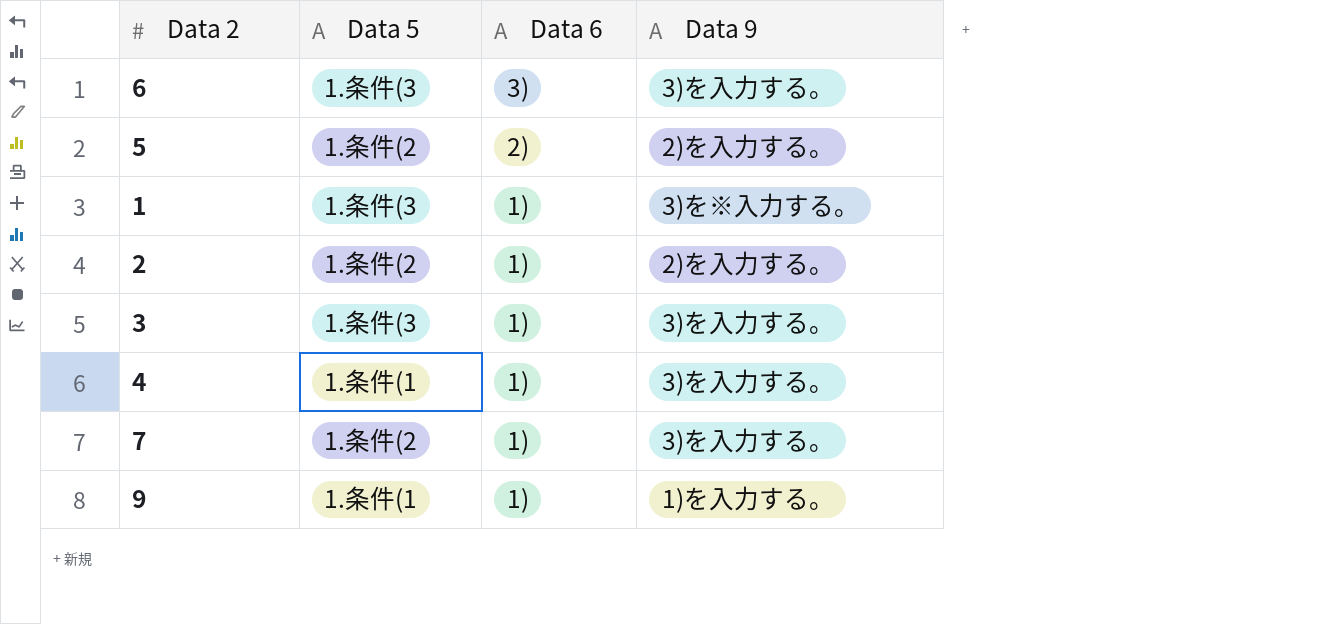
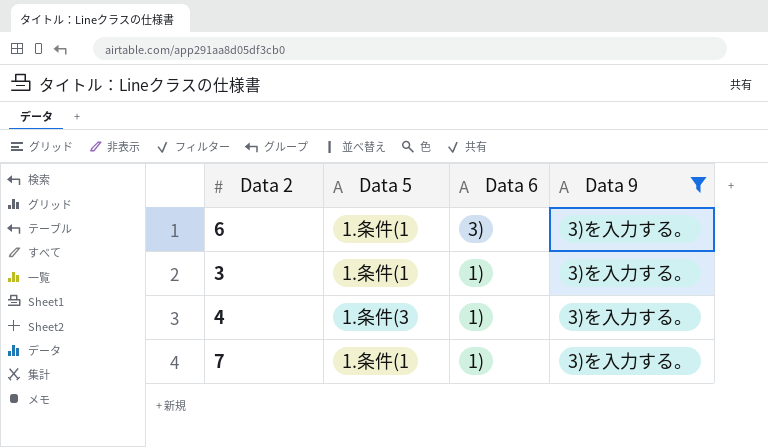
filter: none -> Data 9 = 3)を入力する。
6 | Data 5: 1.条件(3 -> 1.条件(1
3 | Data 5: 1.条件(3 -> 1.条件(1
4 | Data 5: 1.条件(1 -> 1.条件(3
7 | Data 5: 1.条件(2 -> 1.条件(1

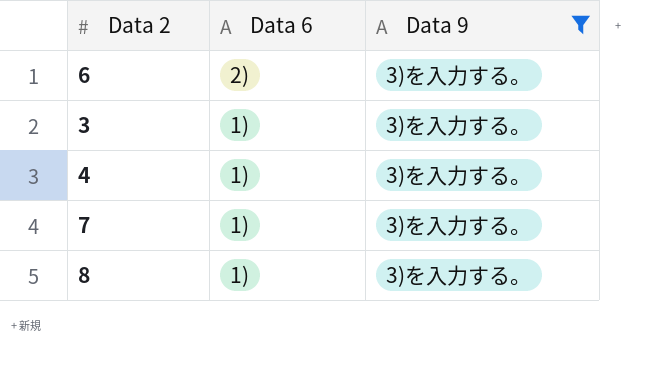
column Data 5 | position: 2 -> none
6 | Data 6: 3) -> 2)
row 8: none -> 1) | 3)を入力する。

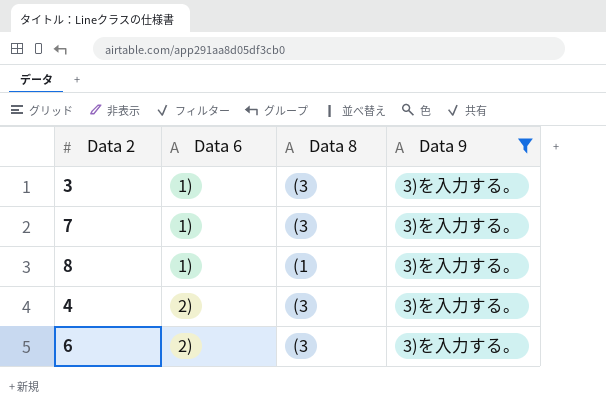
row order: Data 6 descending -> Data 6 ascending
column Data 8 | position: none -> 3
4 | Data 6: 1) -> 2)

